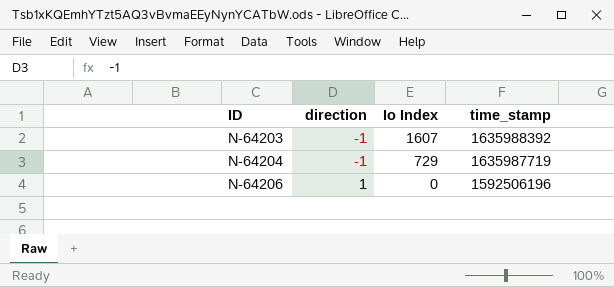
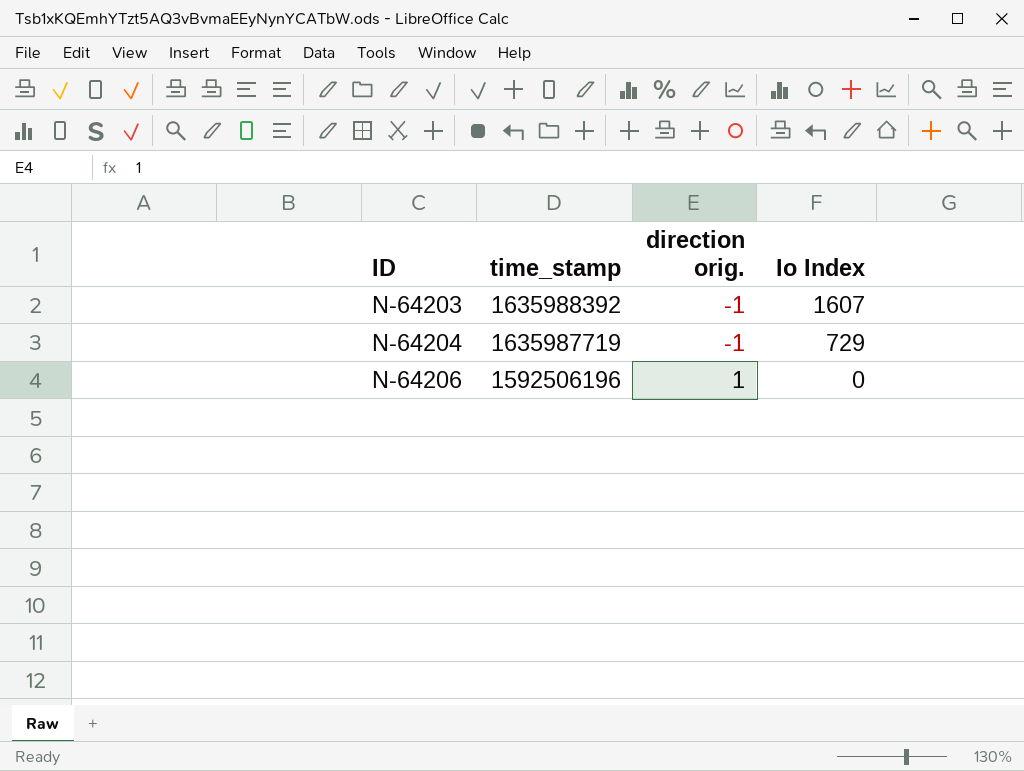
column time_stamp | position: 4 -> 2
column name: direction -> direction orig.

